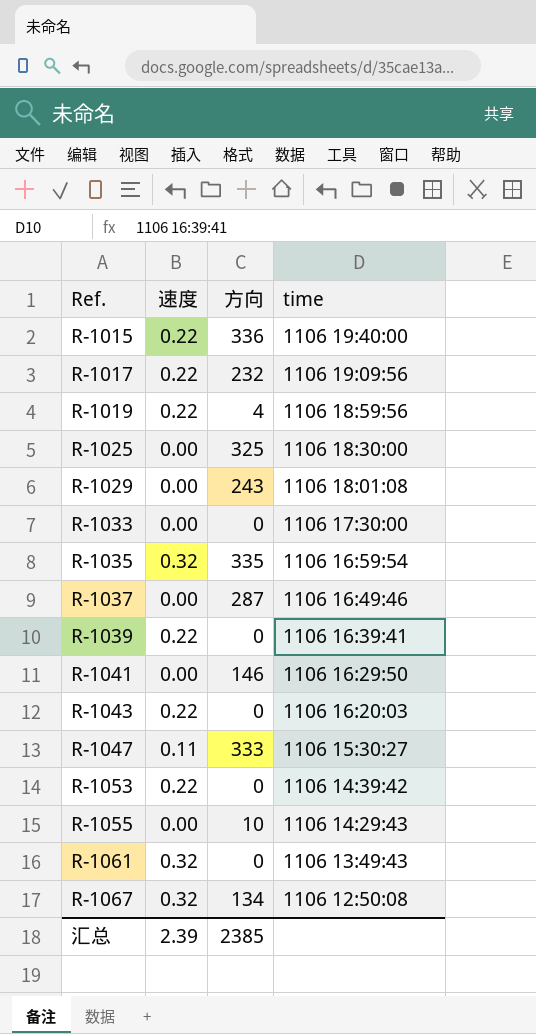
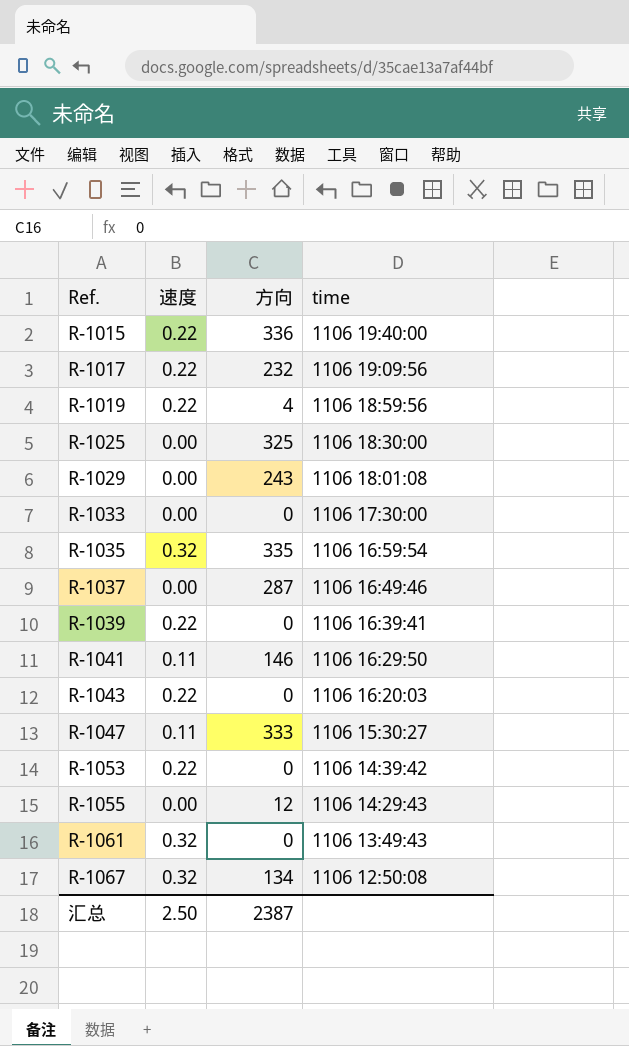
R-1041 | 速度: 0.00 -> 0.11
R-1055 | 方向: 10 -> 12
汇总 | 速度: 2.39 -> 2.50
汇总 | 方向: 2385 -> 2387

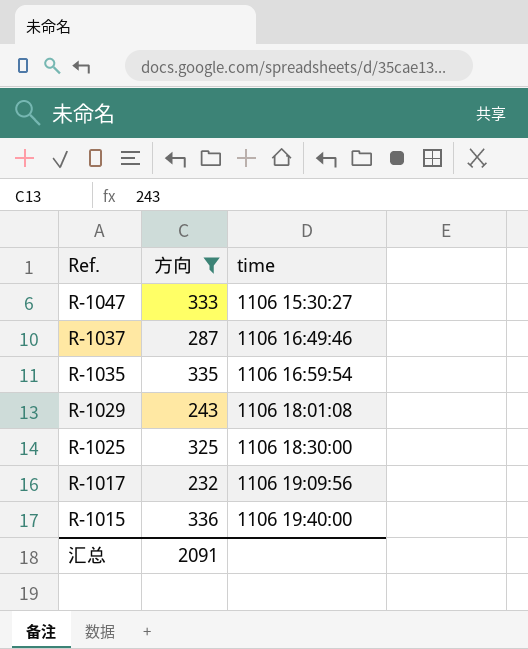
filter: none -> 方向 >= 232
row order: Ref. ascending -> Ref. descending
column 速度 | position: 2 -> none
汇总 | 方向: 2387 -> 2091

